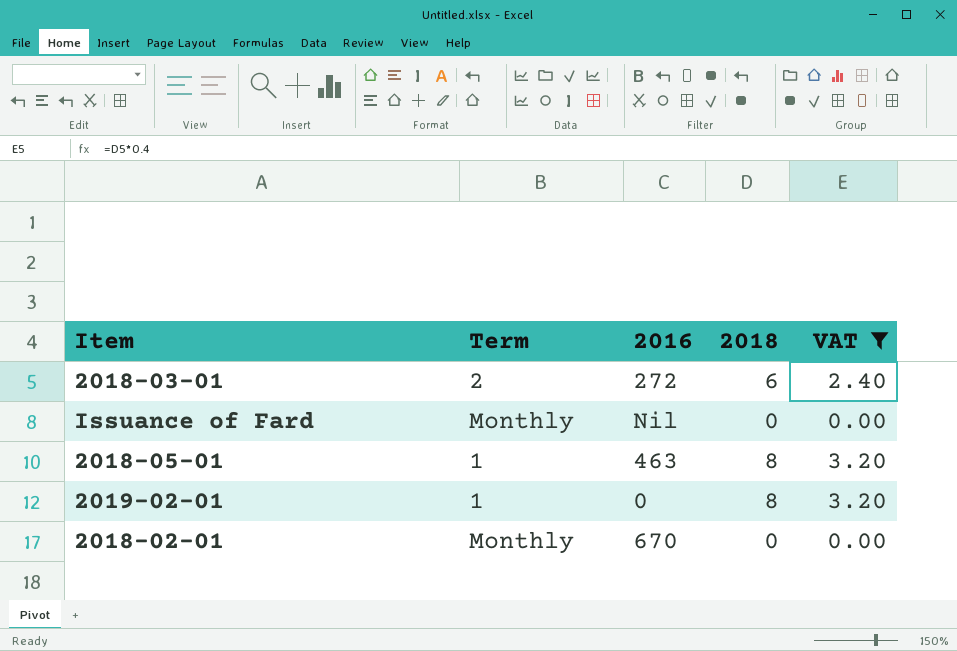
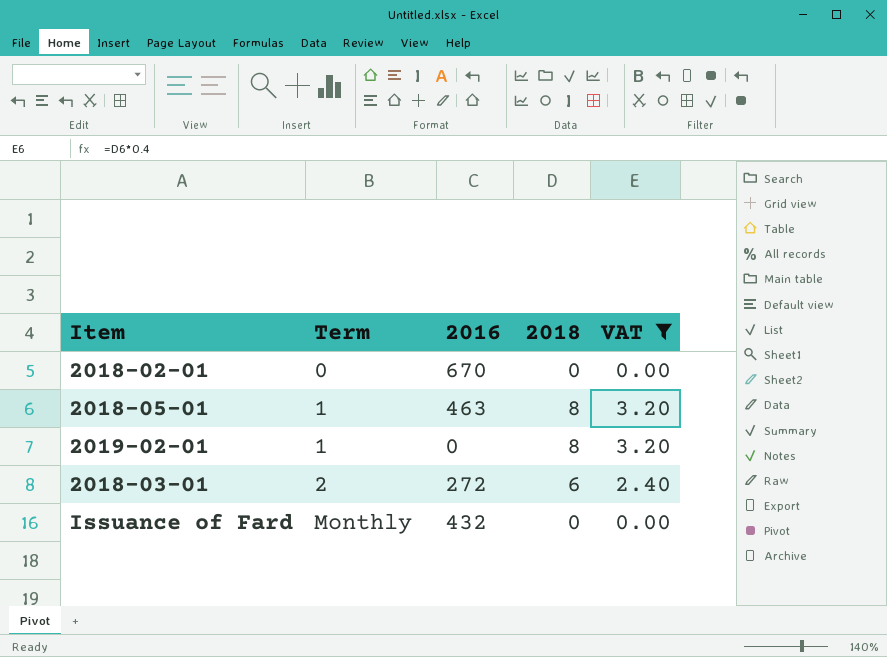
row order: none -> Term ascending
2018-02-01 | Term: Monthly -> 0
Issuance of Fard | 2016: Nil -> 432

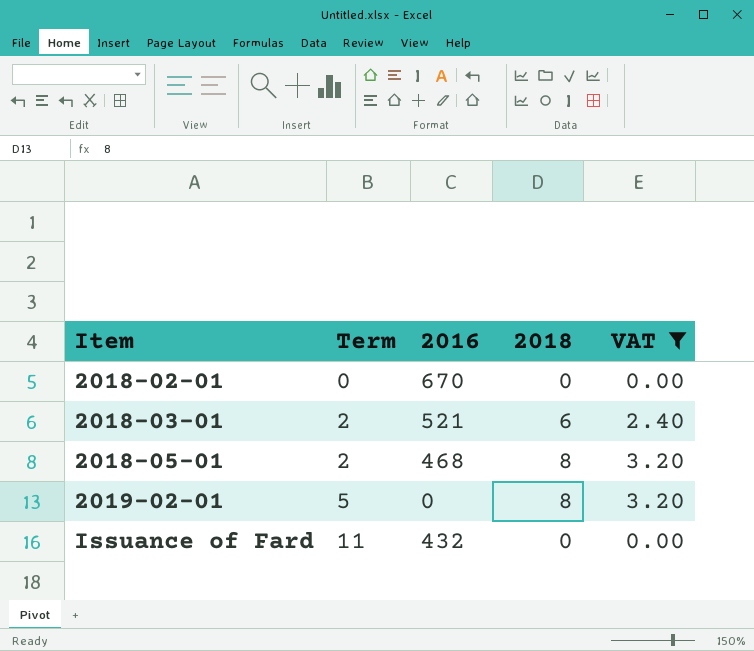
row order: Term ascending -> Item ascending
2018-03-01 | 2016: 272 -> 521
2018-05-01 | Term: 1 -> 2
2018-05-01 | 2016: 463 -> 468
2019-02-01 | Term: 1 -> 5
Issuance of Fard | Term: Monthly -> 11

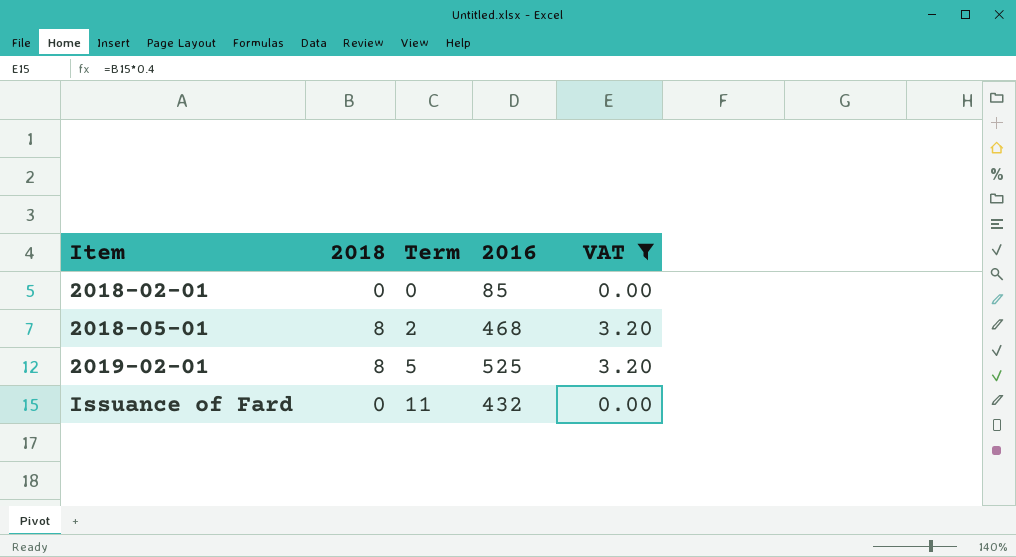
column 2018 | position: 4 -> 2
row 2018-03-01: 2 | 521 | 6 | 2.40 -> none
2018-02-01 | 2016: 670 -> 85
2019-02-01 | 2016: 0 -> 525

